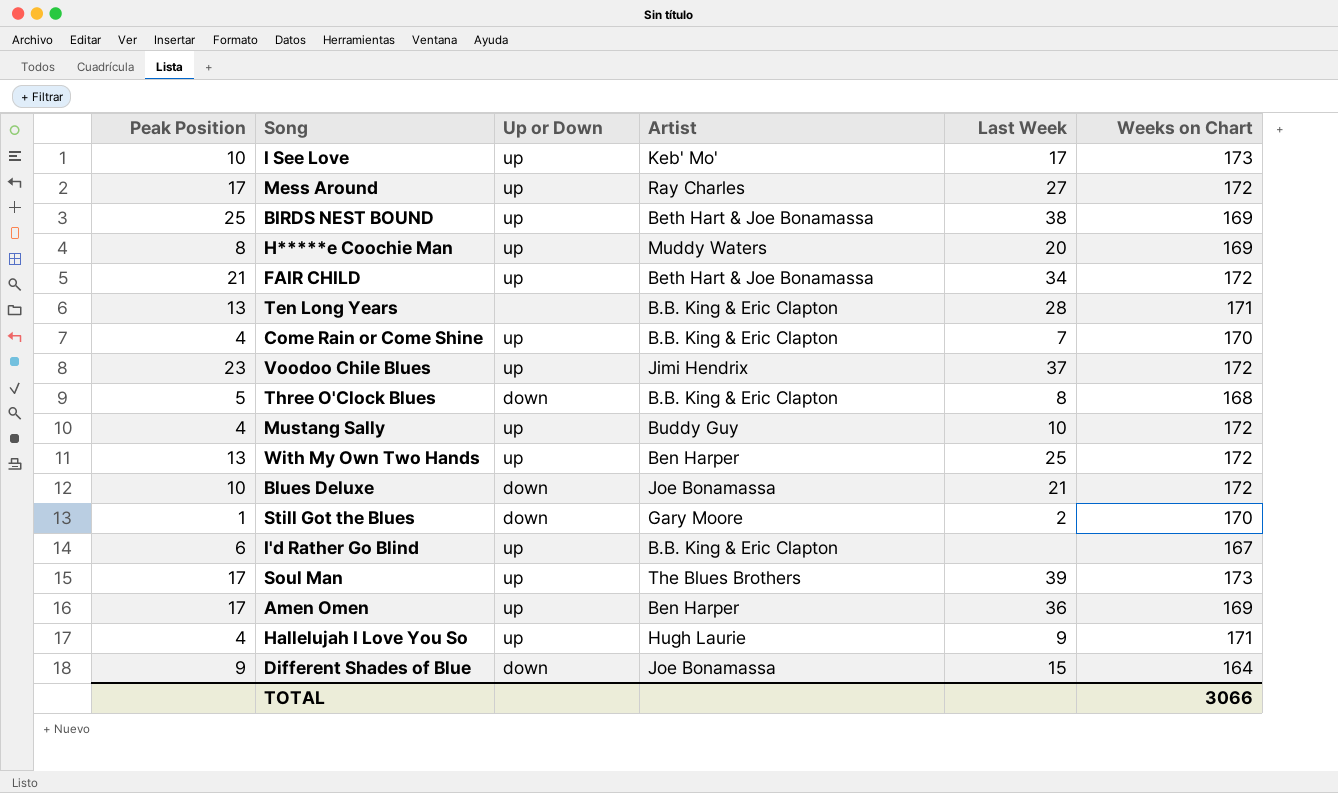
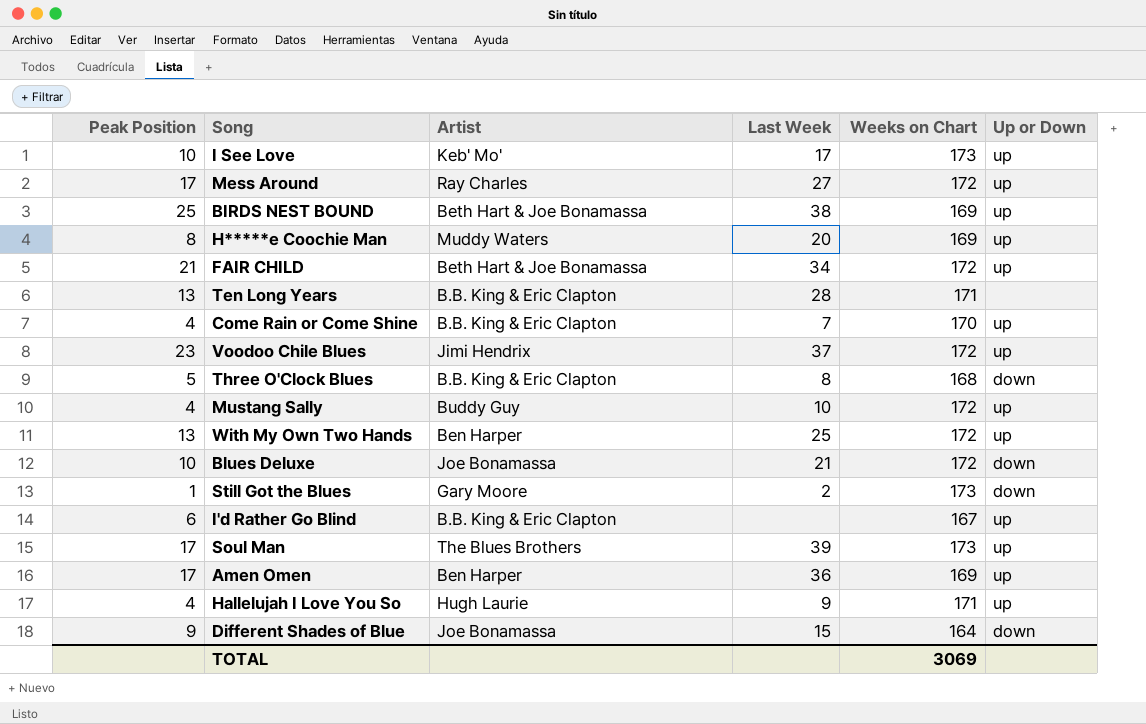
column Up or Down | position: 3 -> 6
Still Got the Blues | Weeks on Chart: 170 -> 173
TOTAL | Weeks on Chart: 3066 -> 3069

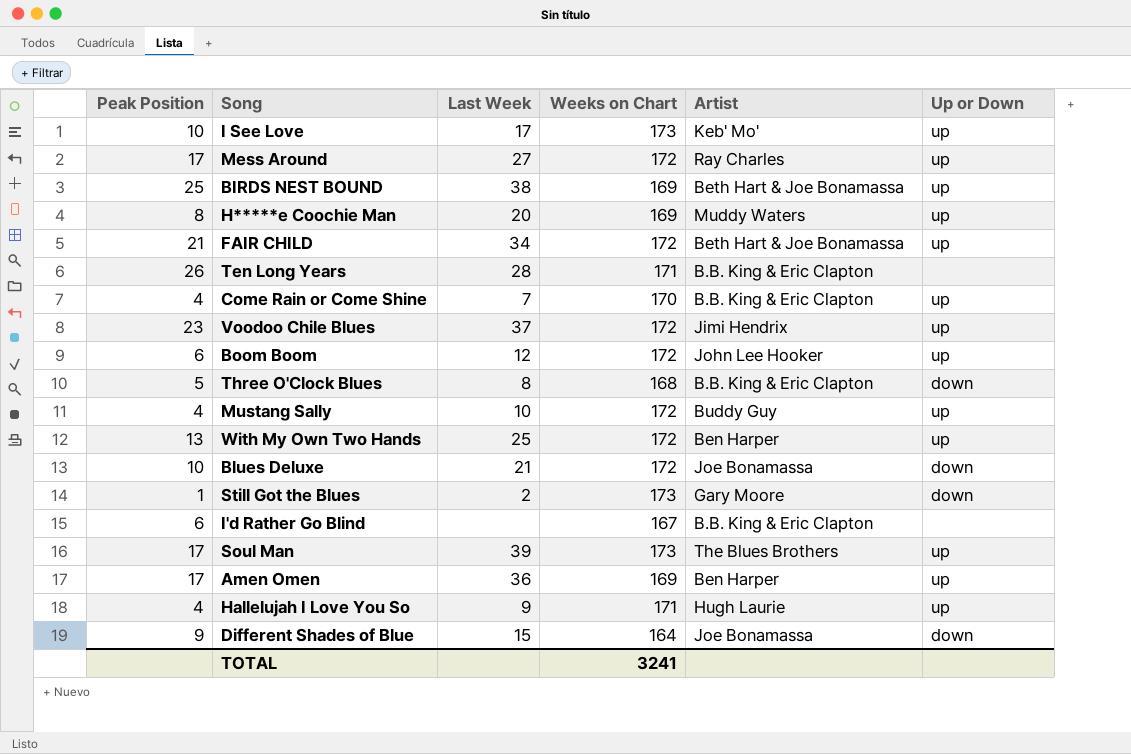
column Artist | position: 3 -> 5
Ten Long Years | Peak Position: 13 -> 26
row Boom Boom: none -> 6 | 12 | 172 | John Lee Hooker | up
I'd Rather Go Blind | Up or Down: up -> none
TOTAL | Weeks on Chart: 3069 -> 3241

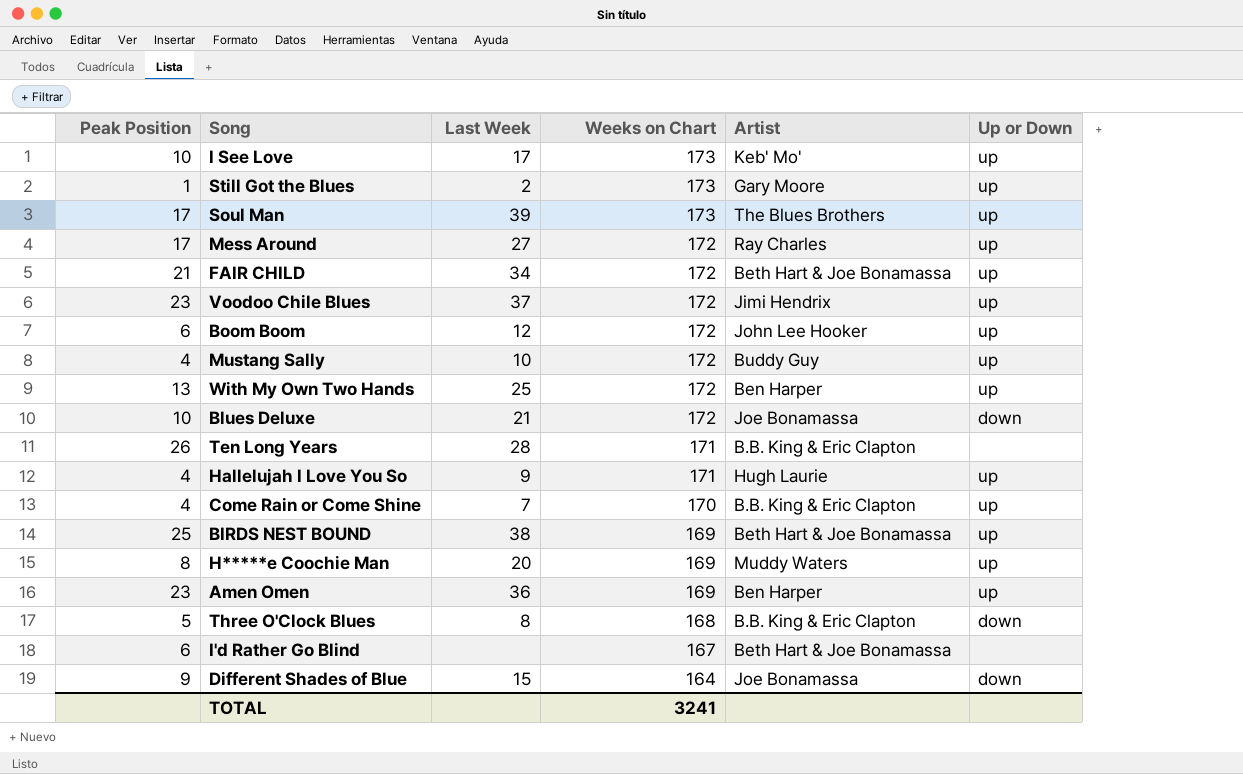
row order: none -> Weeks on Chart descending
Still Got the Blues | Up or Down: down -> up
Amen Omen | Peak Position: 17 -> 23
I'd Rather Go Blind | Artist: B.B. King & Eric Clapton -> Beth Hart & Joe Bonamassa

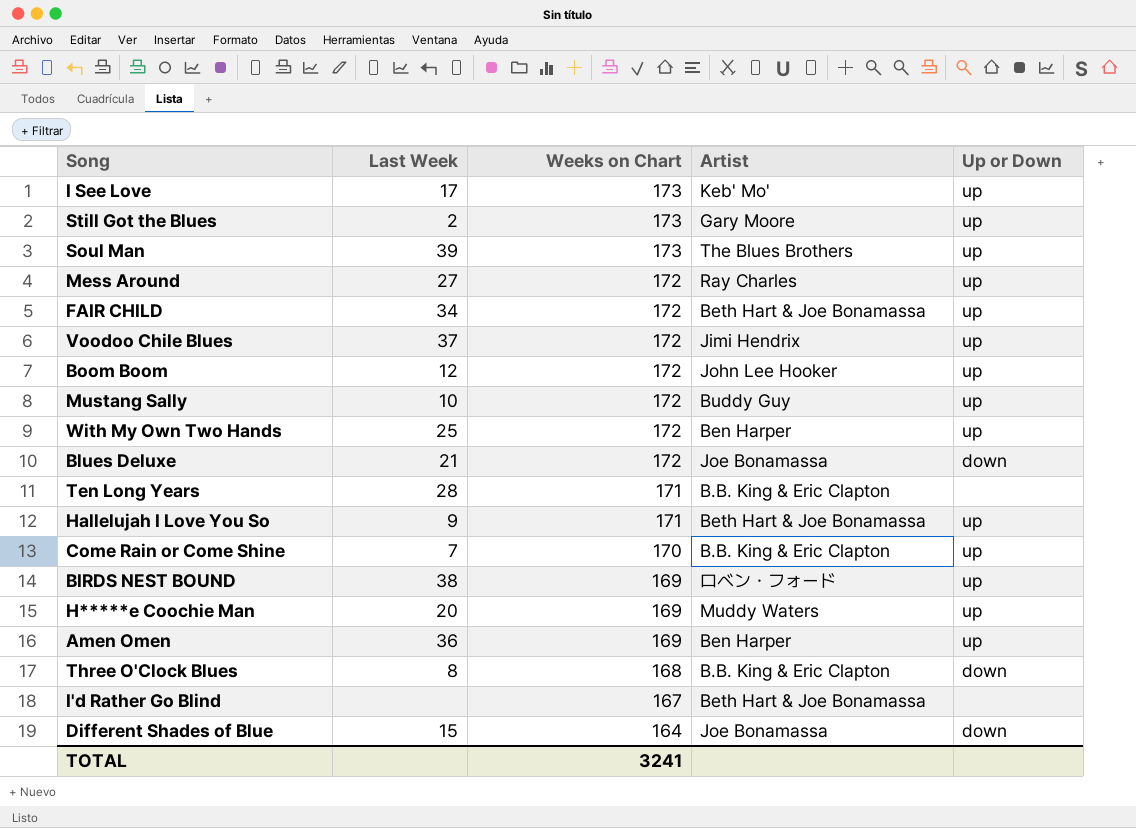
column Peak Position | position: 1 -> none
Hallelujah I Love You So | Artist: Hugh Laurie -> Beth Hart & Joe Bonamassa
BIRDS NEST BOUND | Artist: Beth Hart & Joe Bonamassa -> ロベン・フォード

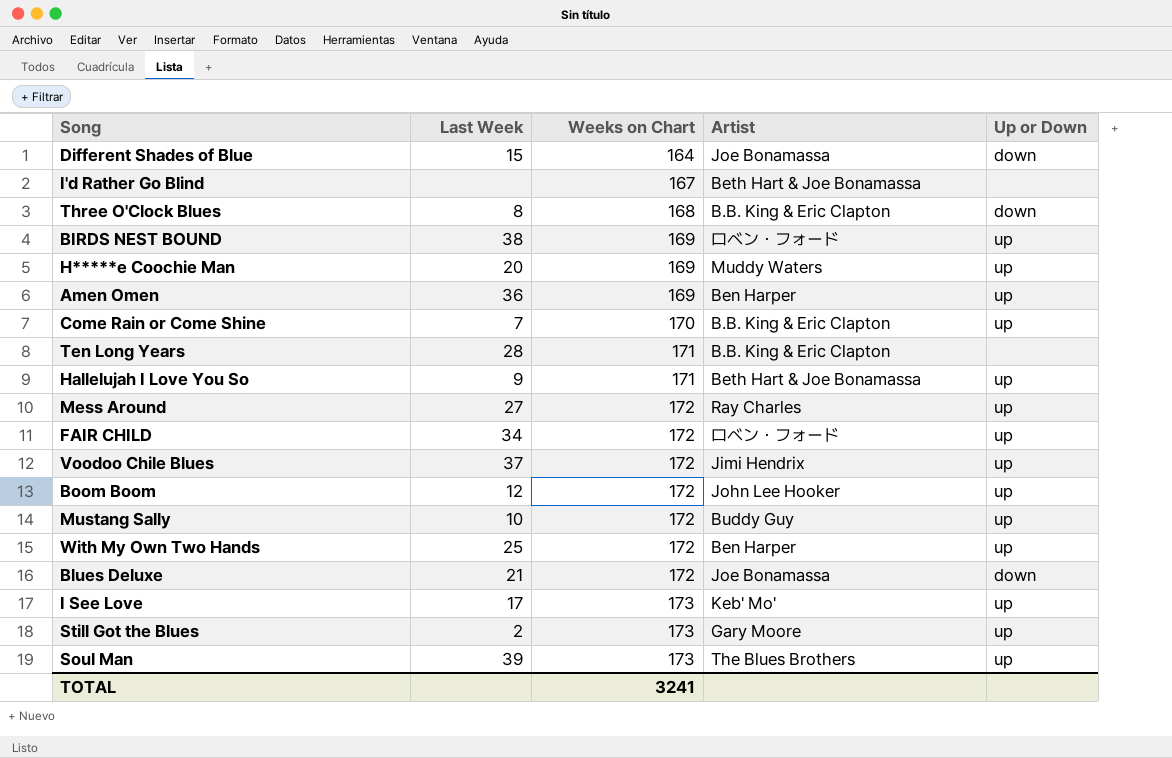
row order: Weeks on Chart descending -> Weeks on Chart ascending
FAIR CHILD | Artist: Beth Hart & Joe Bonamassa -> ロベン・フォード

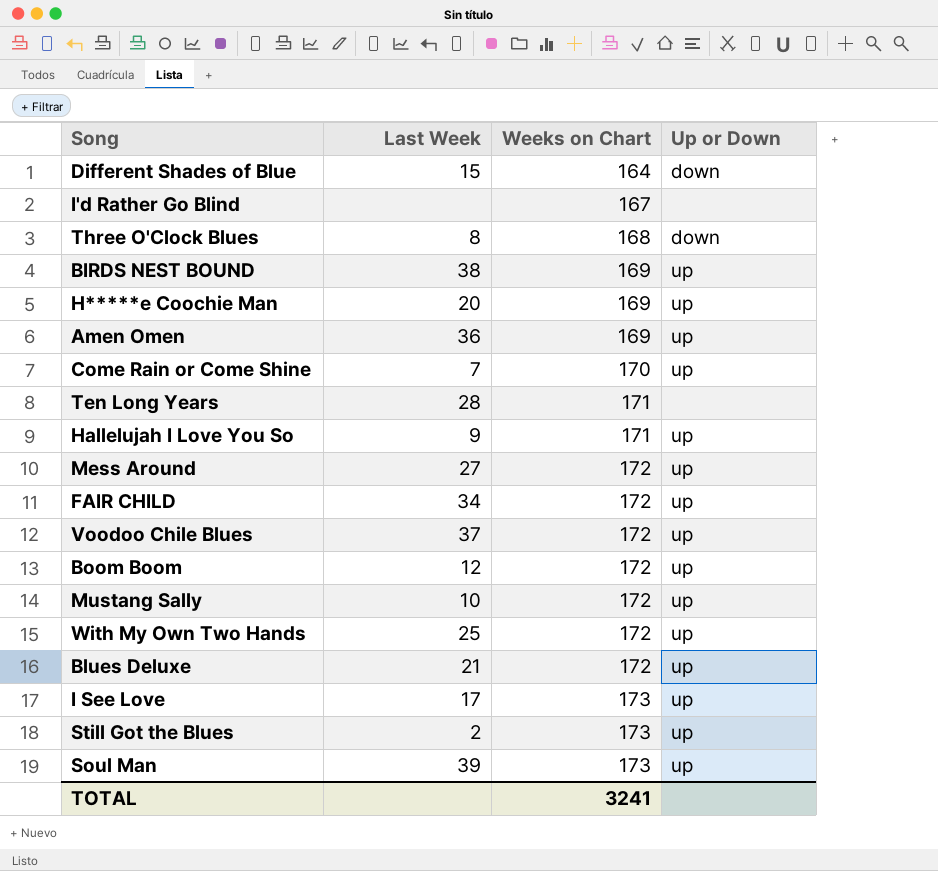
column Artist | position: 4 -> none
Blues Deluxe | Up or Down: down -> up

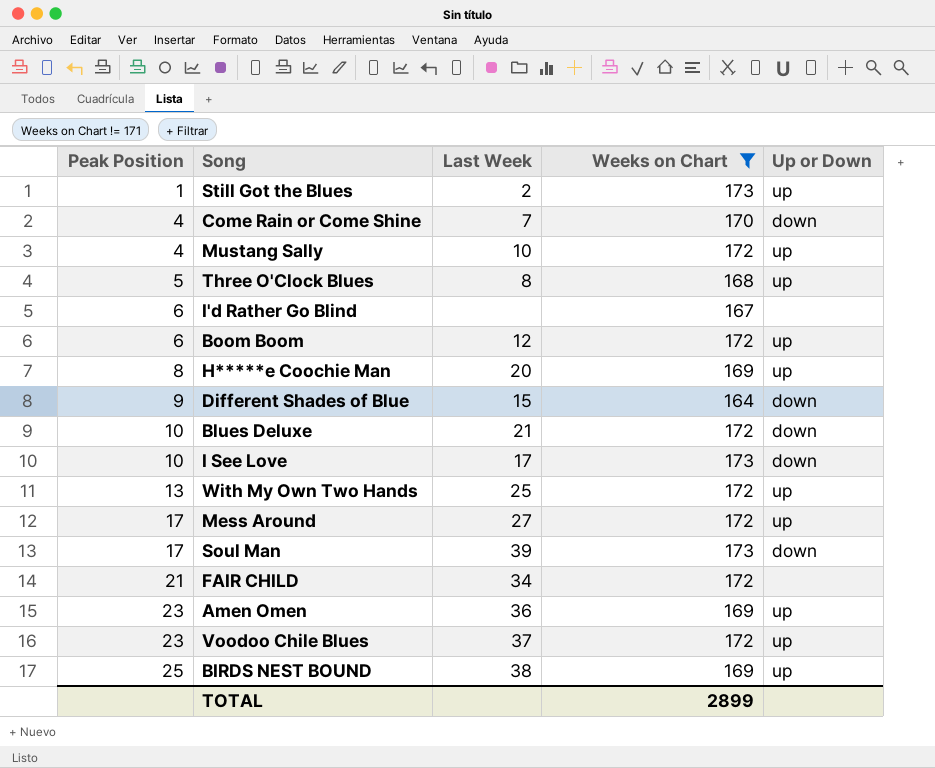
filter: none -> Weeks on Chart != 171
row order: Weeks on Chart ascending -> Peak Position ascending
column Peak Position | position: none -> 1
Come Rain or Come Shine | Up or Down: up -> down
Three O'Clock Blues | Up or Down: down -> up
Blues Deluxe | Up or Down: up -> down
I See Love | Up or Down: up -> down
Soul Man | Up or Down: up -> down
FAIR CHILD | Up or Down: up -> none
TOTAL | Weeks on Chart: 3241 -> 2899

